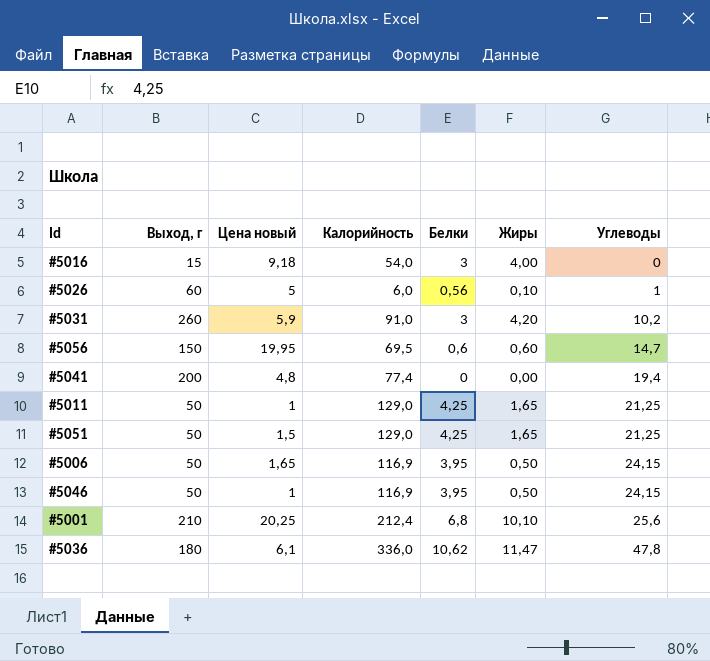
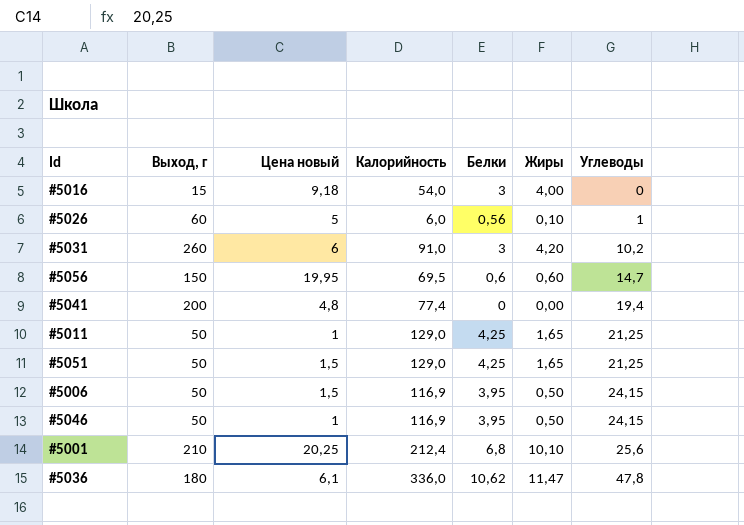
#5031 | Цена новый: 5,9 -> 6
#5006 | Цена новый: 1,65 -> 1,5

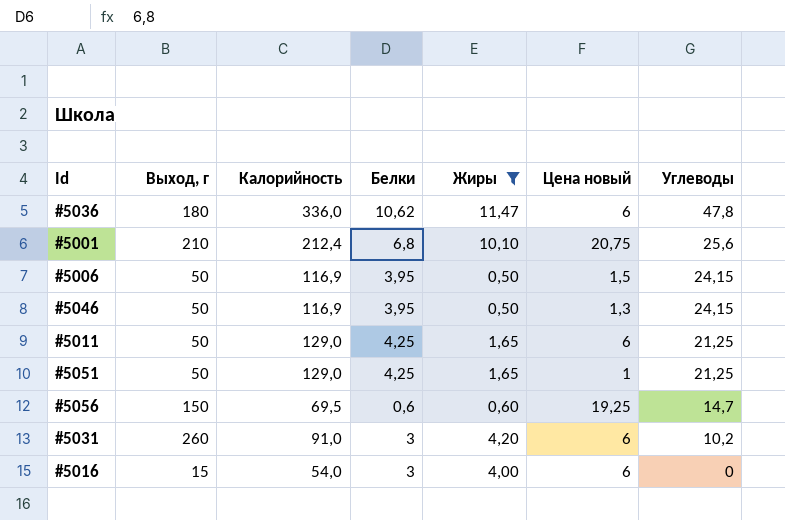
filter: none -> Жиры >= 0,50
row order: Углеводы ascending -> Углеводы descending
column Цена новый | position: 3 -> 6
#5036 | Цена новый: 6,1 -> 6
#5001 | Цена новый: 20,25 -> 20,75
#5046 | Цена новый: 1 -> 1,3
#5011 | Цена новый: 1 -> 6
#5051 | Цена новый: 1,5 -> 1
#5056 | Цена новый: 19,95 -> 19,25
#5016 | Цена новый: 9,18 -> 6

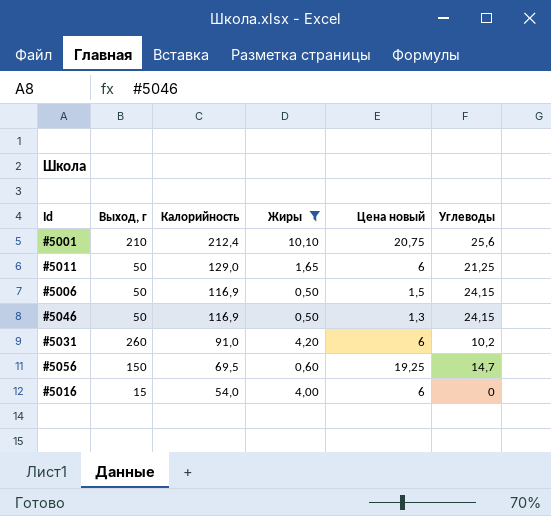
row order: Углеводы descending -> Калорийность descending
column Белки | position: 4 -> none
row #5036: 180 | 336,0 | 10,62 | 11,47 | 6 | 47,8 -> none
row #5051: 50 | 129,0 | 4,25 | 1,65 | 1 | 21,25 -> none

